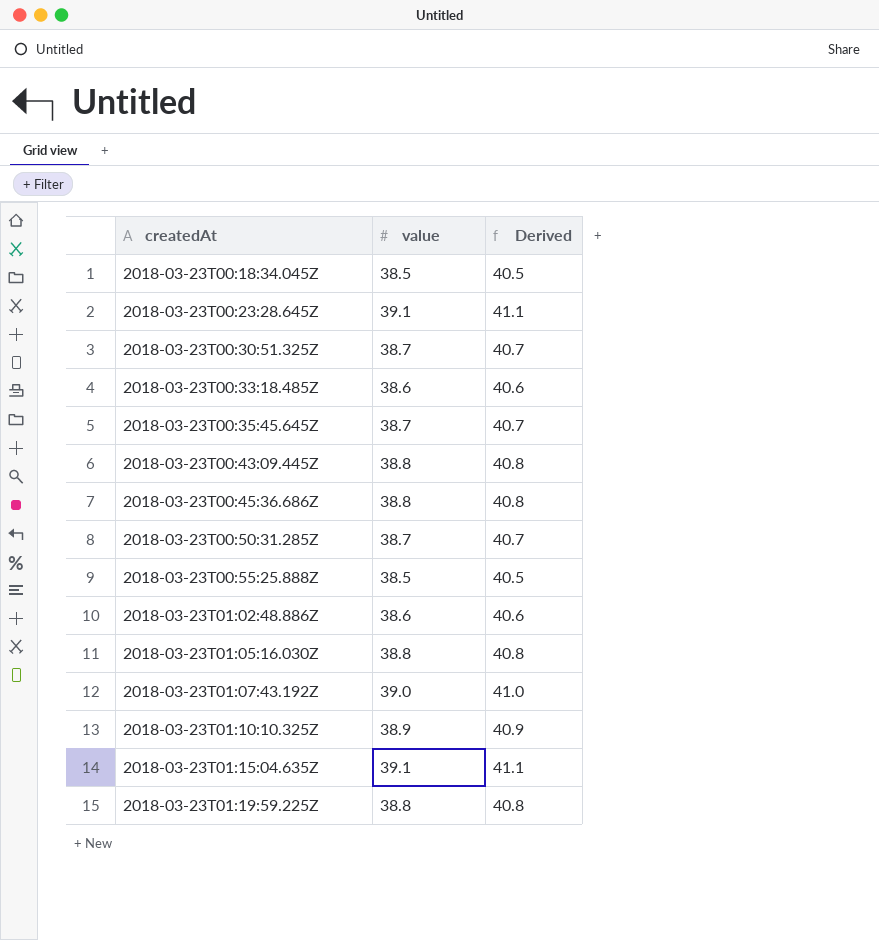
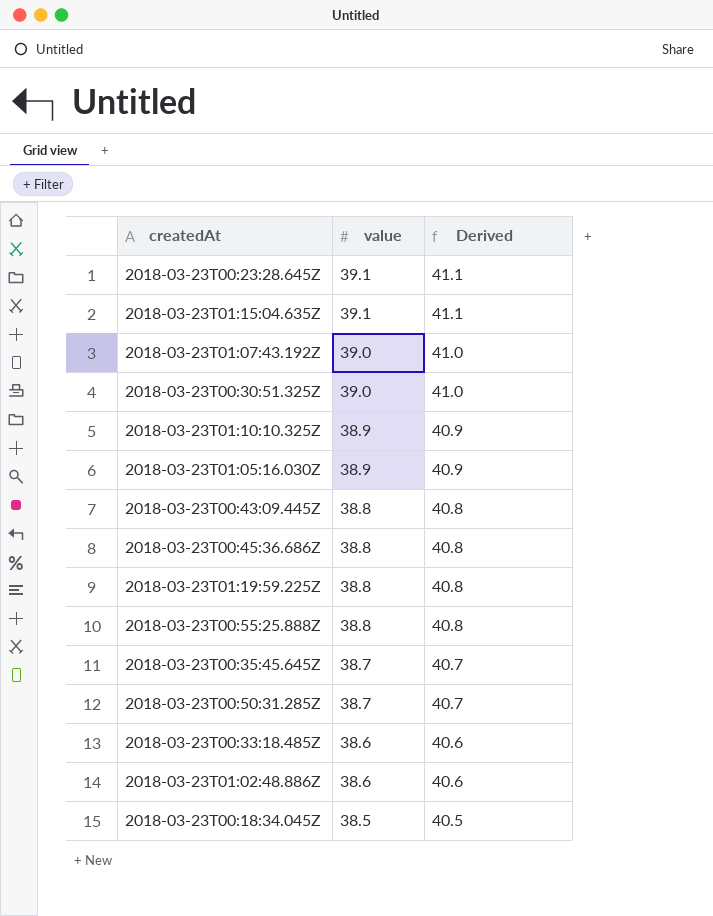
row order: createdAt ascending -> value descending
2018-03-23T00:30:51.325Z | value: 38.7 -> 39.0
2018-03-23T00:30:51.325Z | Derived: 40.7 -> 41.0
2018-03-23T01:05:16.030Z | value: 38.8 -> 38.9
2018-03-23T01:05:16.030Z | Derived: 40.8 -> 40.9
2018-03-23T00:55:25.888Z | value: 38.5 -> 38.8
2018-03-23T00:55:25.888Z | Derived: 40.5 -> 40.8

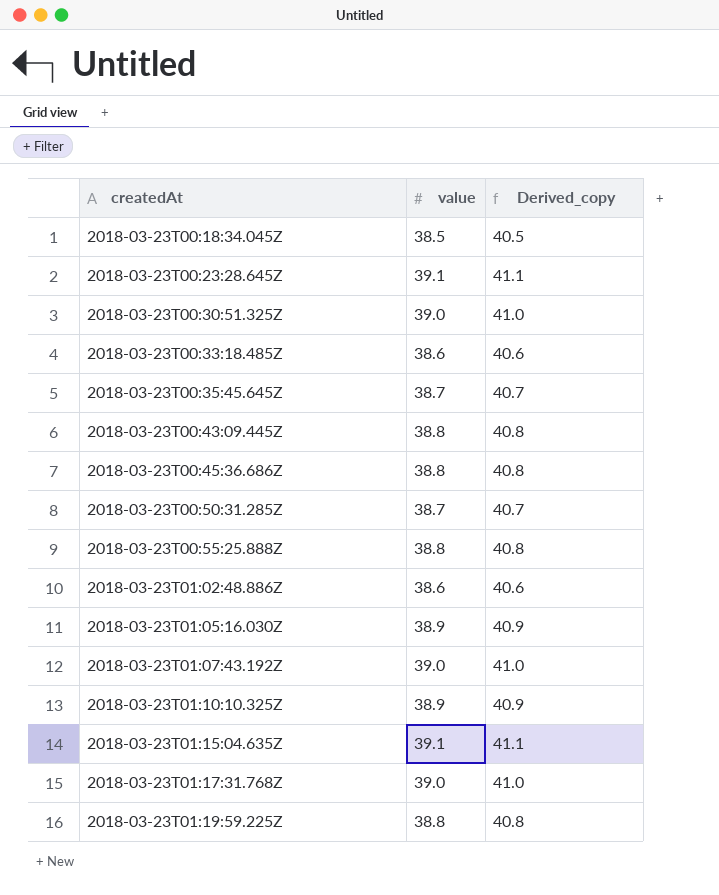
row order: value descending -> createdAt ascending
column name: Derived -> Derived_copy
row 2018-03-23T01:17:31.768Z: none -> 39.0 | 41.0

